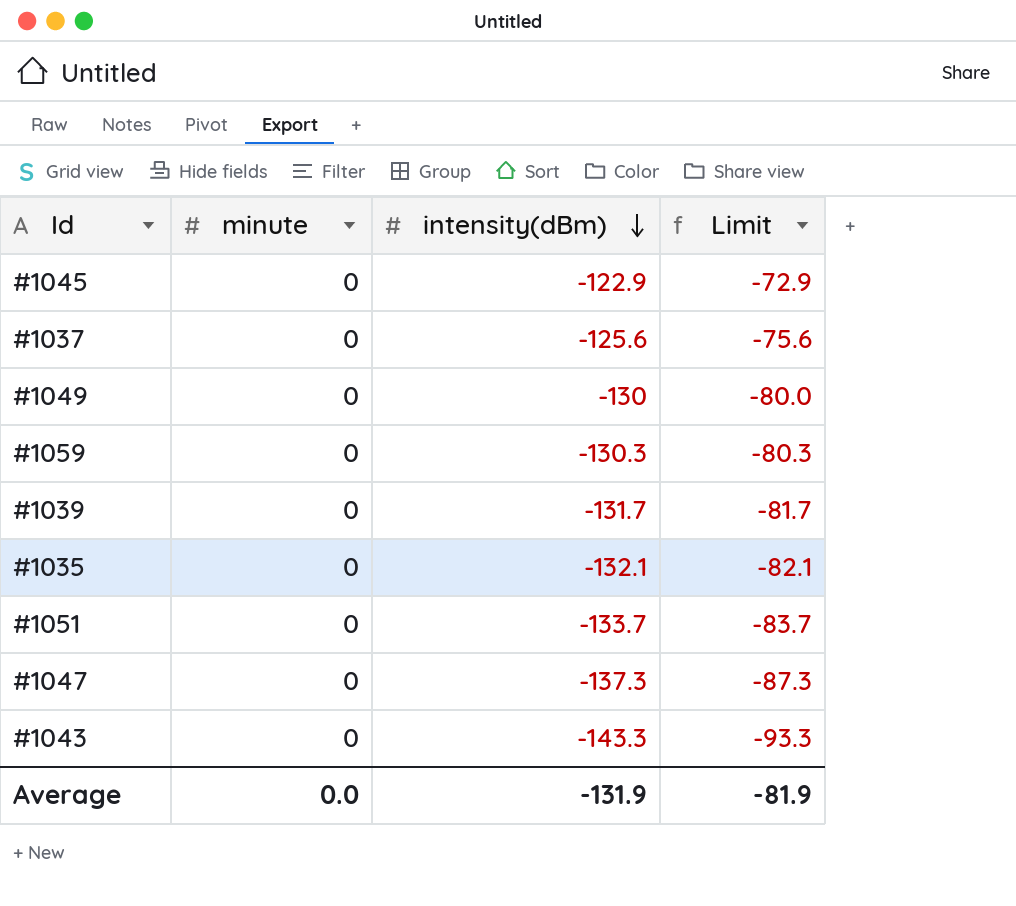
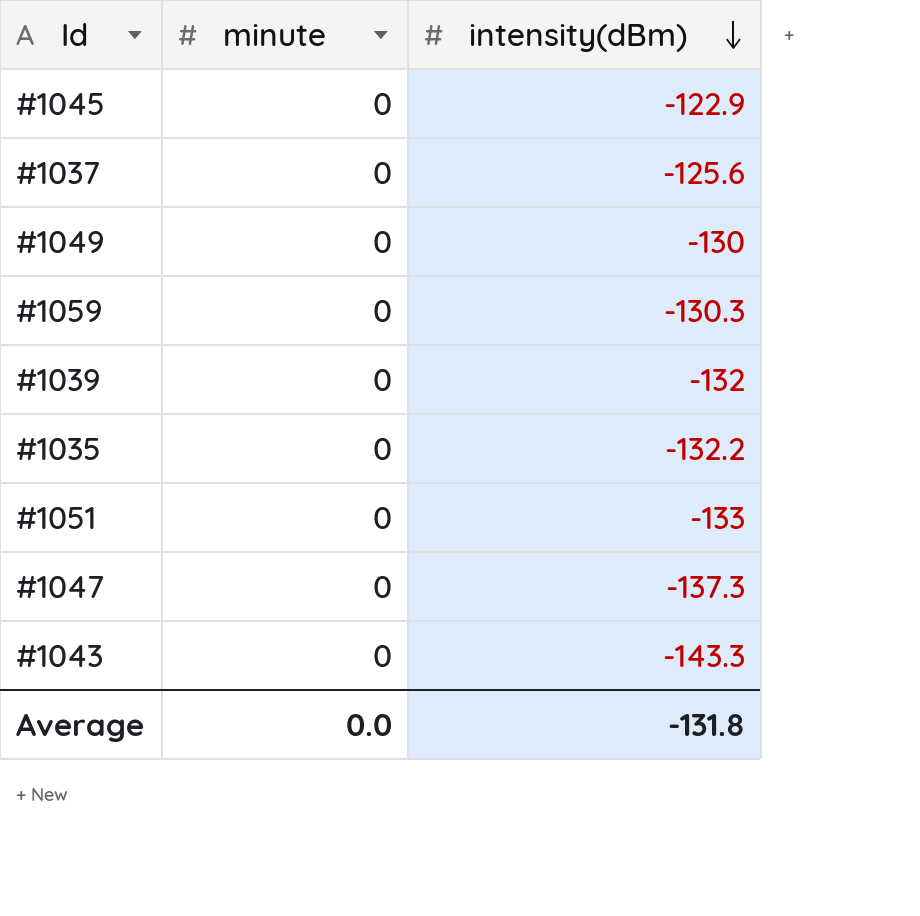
column Limit | formula: [intensity(dBm)] + 50 -> none
#1039 | intensity(dBm): -131.7 -> -132
#1035 | intensity(dBm): -132.1 -> -132.2
#1051 | intensity(dBm): -133.7 -> -133
Average | intensity(dBm): -131.9 -> -131.8

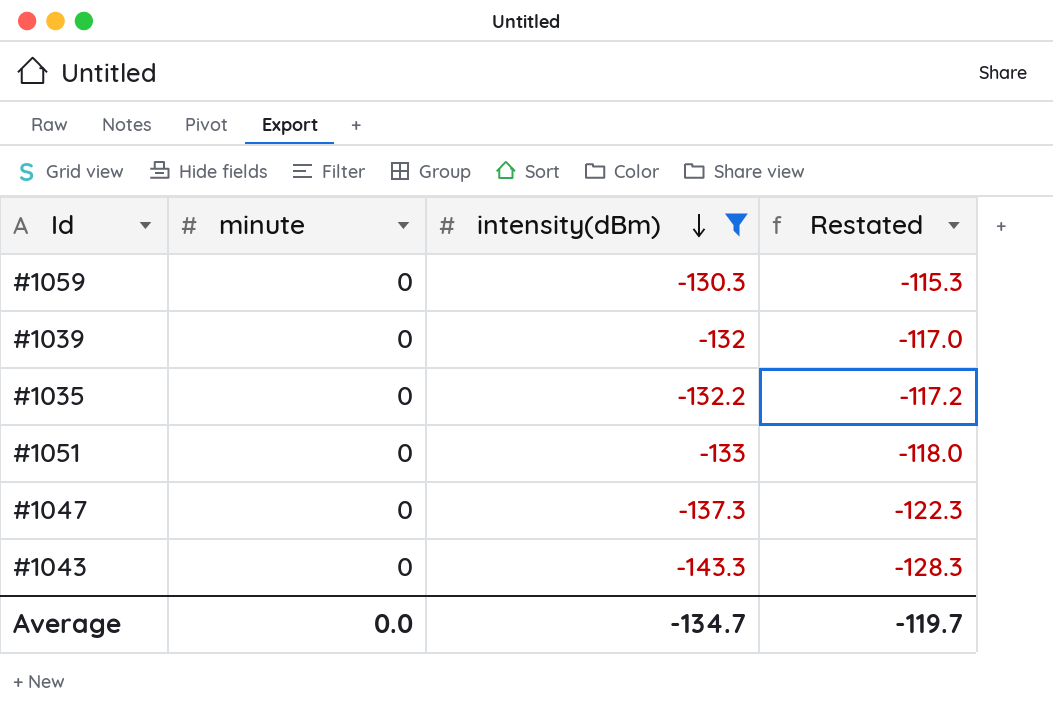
filter: none -> intensity(dBm) <= -130.3
column Restated | formula: none -> [intensity(dBm)] + 15
Average | intensity(dBm): -131.8 -> -134.7

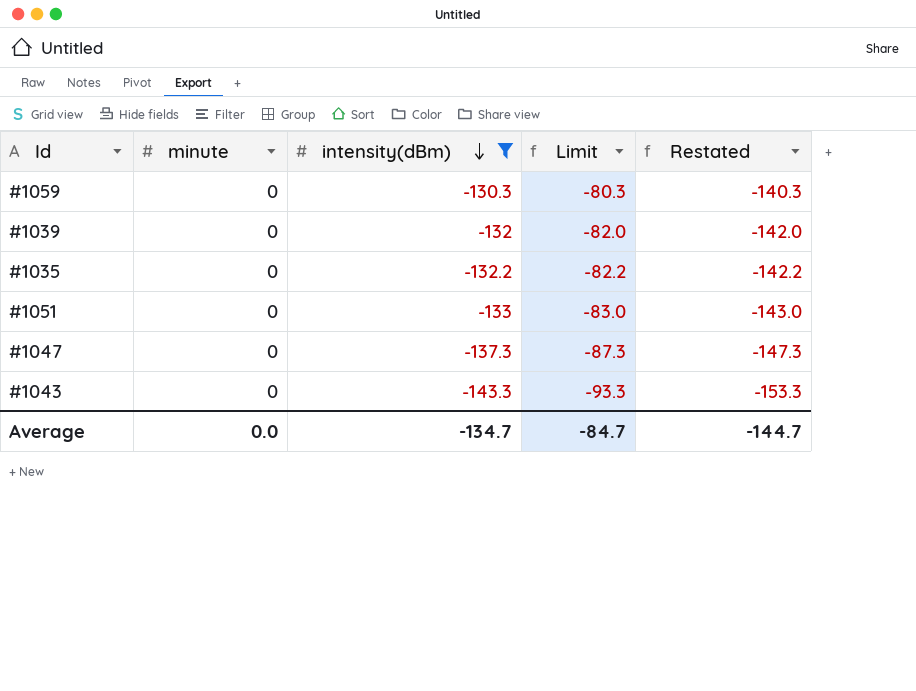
column Limit | formula: none -> [intensity(dBm)] + 50
column Restated | formula: [intensity(dBm)] + 15 -> [intensity(dBm)] - 10
Average | Restated: -119.7 -> -144.7

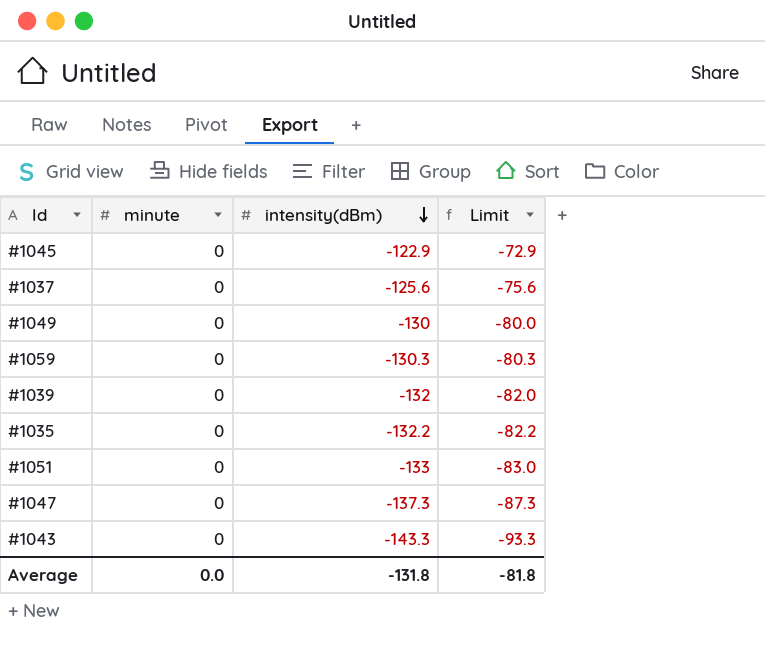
filter: intensity(dBm) <= -130.3 -> none
column Restated | formula: [intensity(dBm)] - 10 -> none
Average | intensity(dBm): -134.7 -> -131.8
Average | Limit: -84.7 -> -81.8

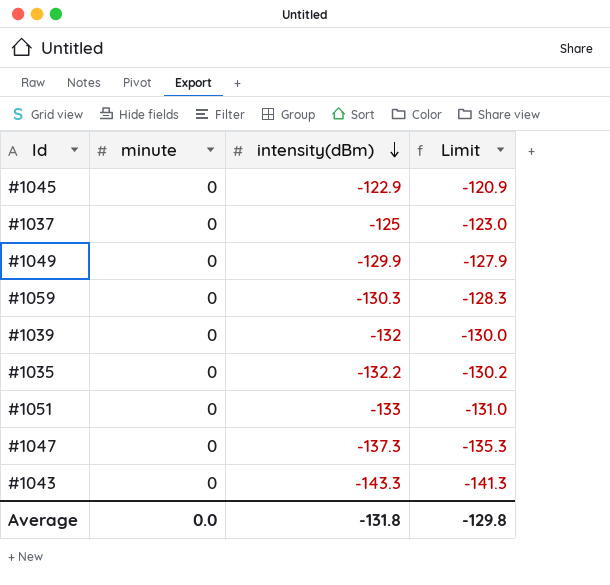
column Limit | formula: [intensity(dBm)] + 50 -> [intensity(dBm)] + 2
#1037 | intensity(dBm): -125.6 -> -125
#1049 | intensity(dBm): -130 -> -129.9
Average | Limit: -81.8 -> -129.8

